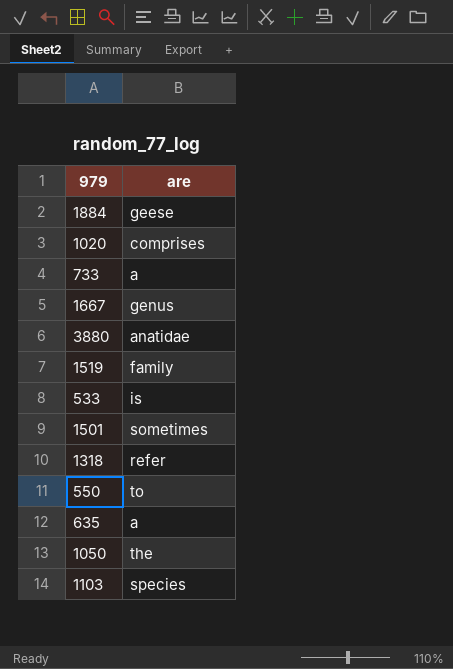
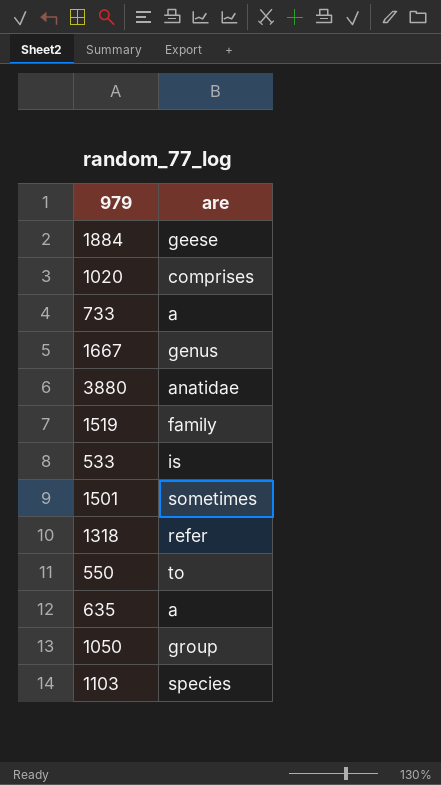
1050 | are: the -> group

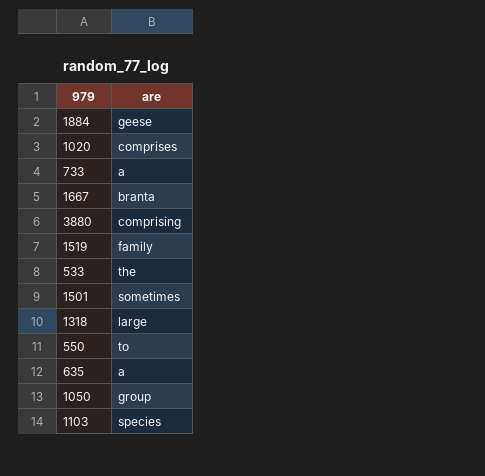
1667 | are: genus -> branta
3880 | are: anatidae -> comprising
533 | are: is -> the
1318 | are: refer -> large

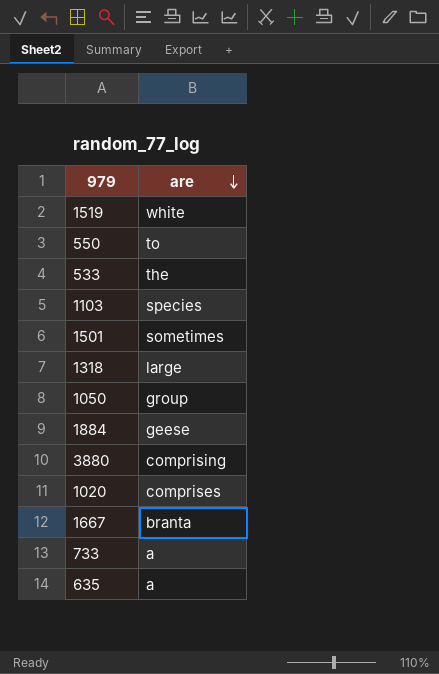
row order: none -> are descending
1519 | are: family -> white

